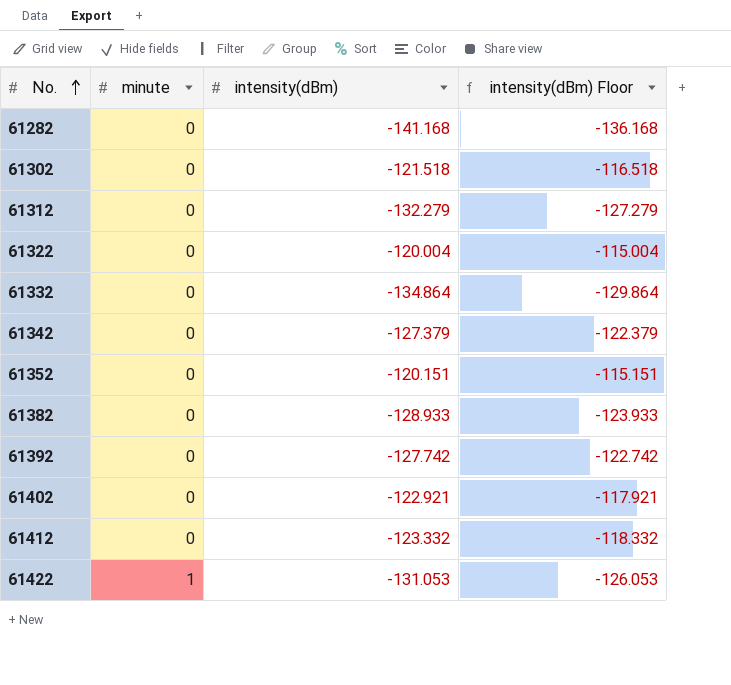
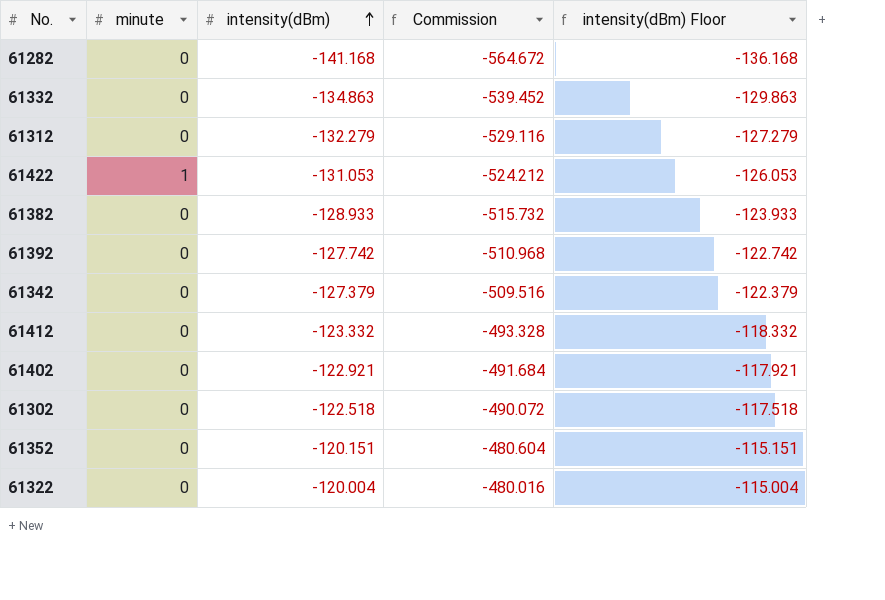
row order: No. ascending -> intensity(dBm) ascending
column Commission | formula: none -> [intensity(dBm)] * 4
61332 | intensity(dBm): -134.864 -> -134.863
61332 | intensity(dBm) Floor: -129.864 -> -129.863
61302 | intensity(dBm): -121.518 -> -122.518
61302 | intensity(dBm) Floor: -116.518 -> -117.518

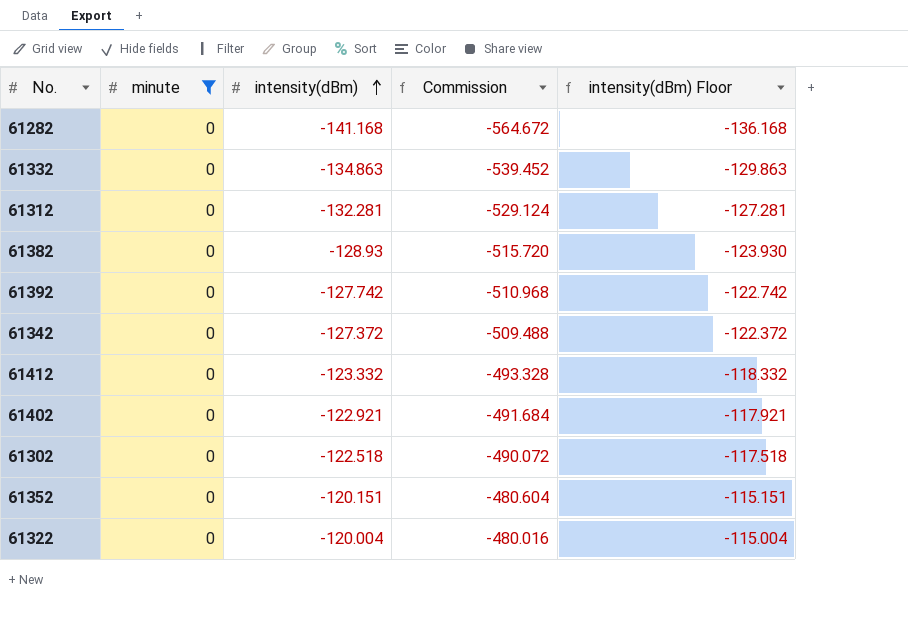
filter: none -> minute = 0
61312 | intensity(dBm): -132.279 -> -132.281
61312 | Commission: -529.116 -> -529.124
61312 | intensity(dBm) Floor: -127.279 -> -127.281
61382 | intensity(dBm): -128.933 -> -128.93
61382 | Commission: -515.732 -> -515.720
61382 | intensity(dBm) Floor: -123.933 -> -123.930
61342 | intensity(dBm): -127.379 -> -127.372
61342 | Commission: -509.516 -> -509.488
61342 | intensity(dBm) Floor: -122.379 -> -122.372

